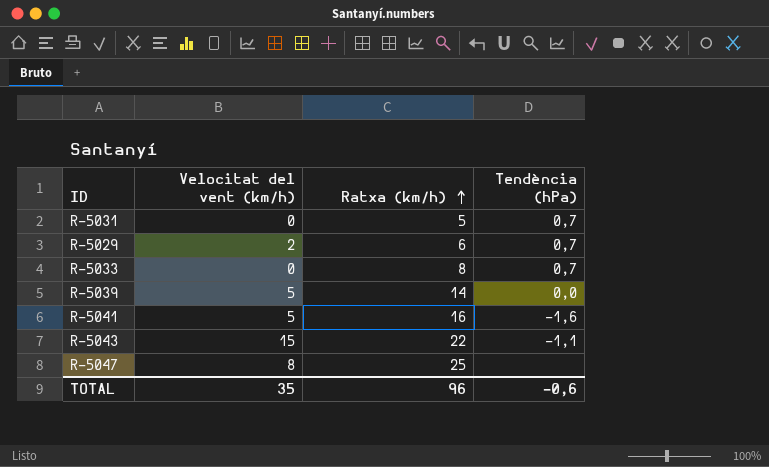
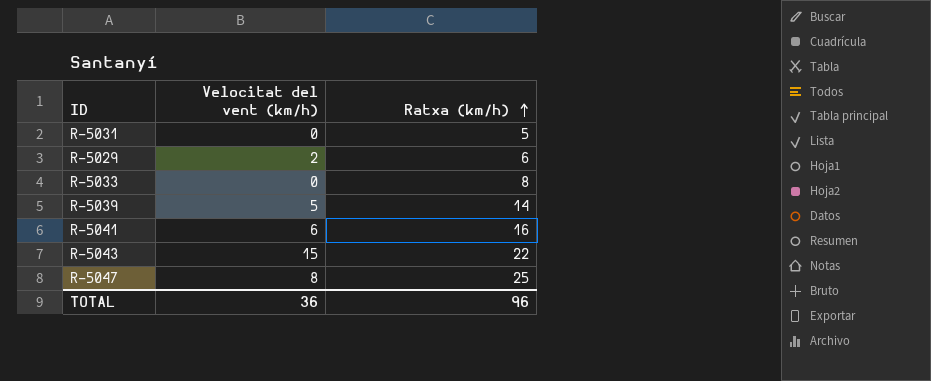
column Tendència (hPa) | position: 4 -> none
R-5041 | Velocitat del vent (km/h): 5 -> 6
TOTAL | Velocitat del vent (km/h): 35 -> 36

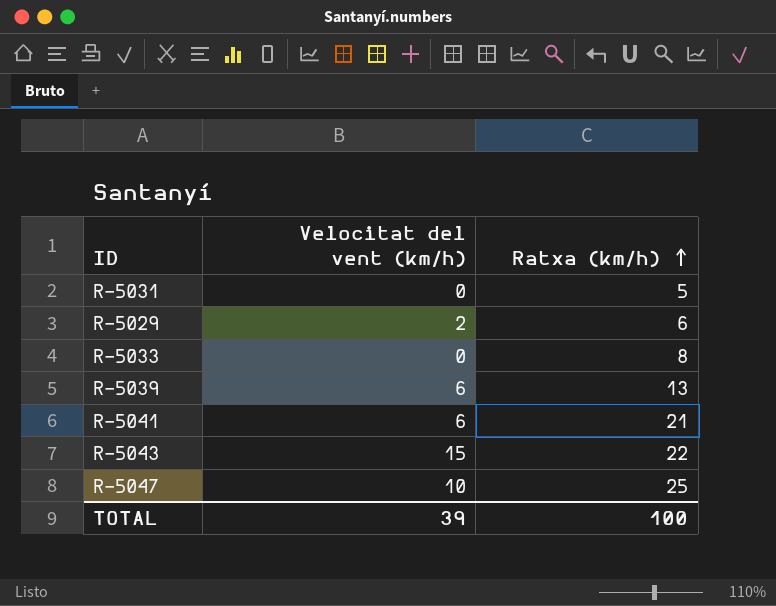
R-5039 | Velocitat del vent (km/h): 5 -> 6
R-5039 | Ratxa (km/h): 14 -> 13
R-5041 | Ratxa (km/h): 16 -> 21
R-5047 | Velocitat del vent (km/h): 8 -> 10
TOTAL | Velocitat del vent (km/h): 36 -> 39
TOTAL | Ratxa (km/h): 96 -> 100

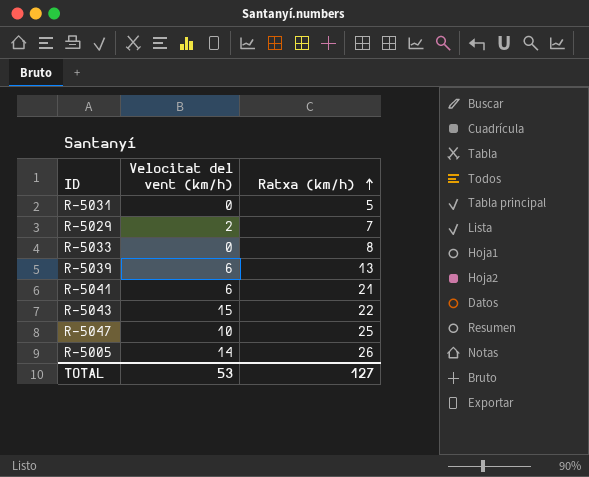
R-5029 | Ratxa (km/h): 6 -> 7
row R-5005: none -> 14 | 26
TOTAL | Velocitat del vent (km/h): 39 -> 53
TOTAL | Ratxa (km/h): 100 -> 127

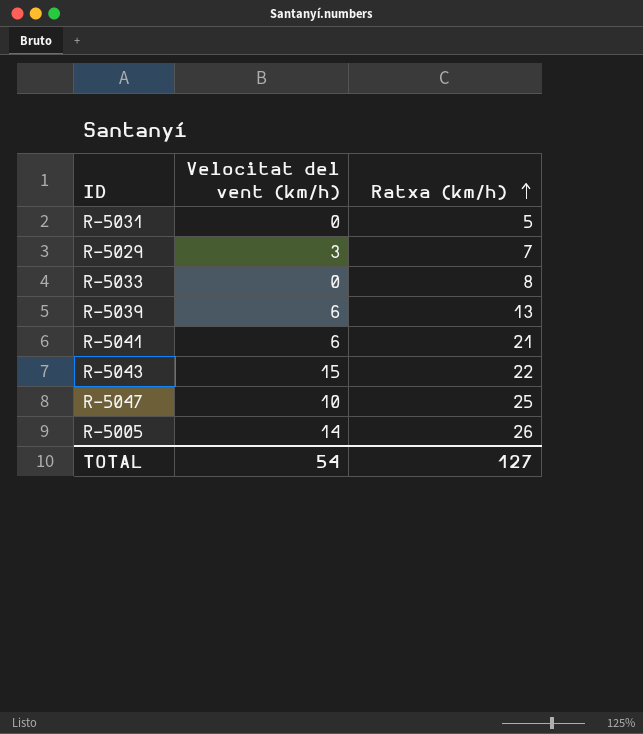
R-5029 | Velocitat del vent (km/h): 2 -> 3
TOTAL | Velocitat del vent (km/h): 53 -> 54

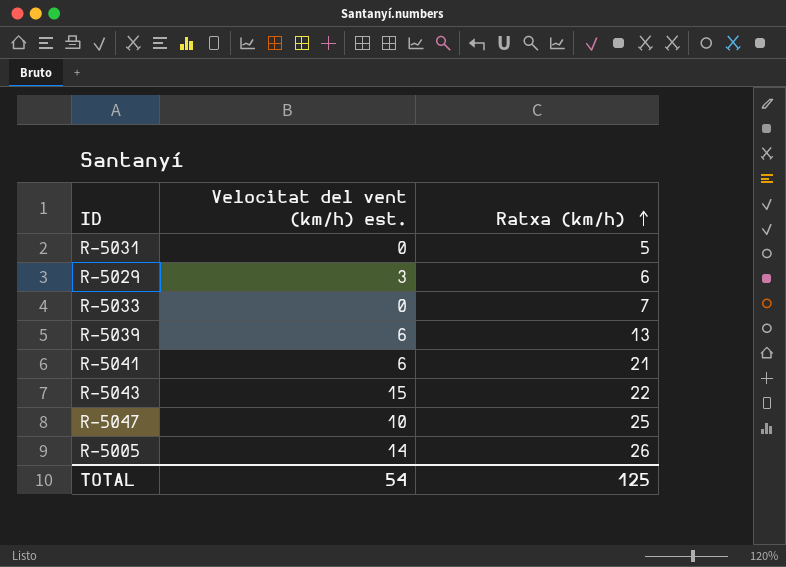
column name: Velocitat del vent (km/h) -> Velocitat del vent (km/h) est.
R-5029 | Ratxa (km/h): 7 -> 6
R-5033 | Ratxa (km/h): 8 -> 7
TOTAL | Ratxa (km/h): 127 -> 125

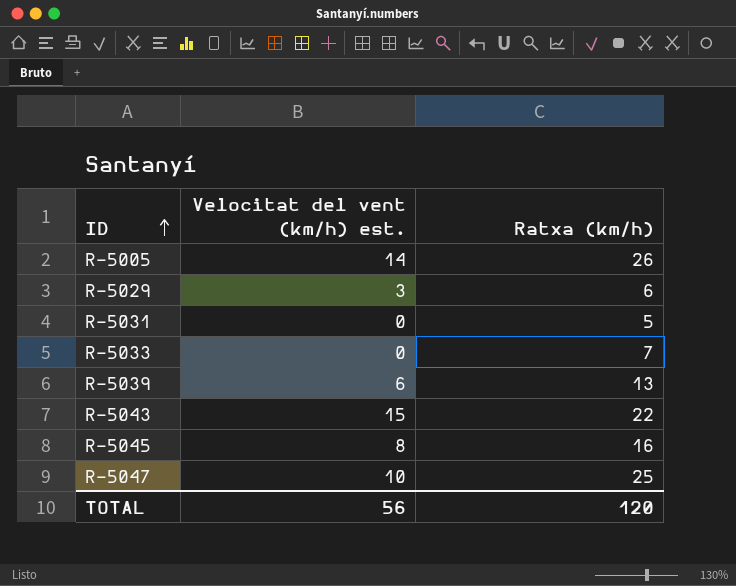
row order: Ratxa (km/h) ascending -> ID ascending
row R-5041: 6 | 21 -> none
row R-5045: none -> 8 | 16
TOTAL | Velocitat del vent (km/h) est.: 54 -> 56
TOTAL | Ratxa (km/h): 125 -> 120

